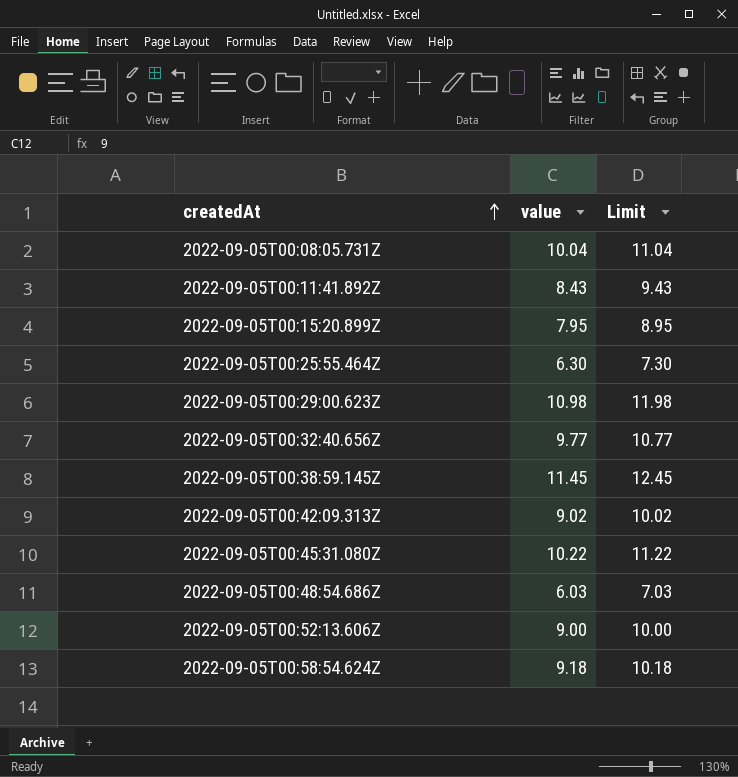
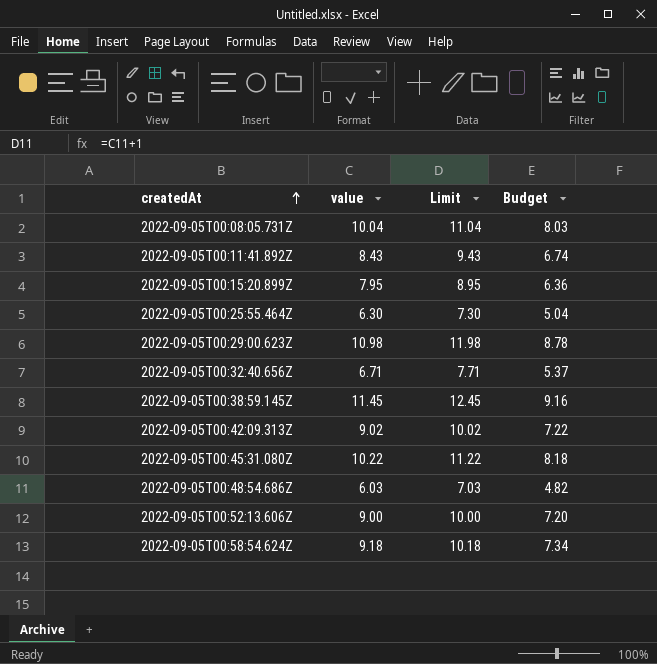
column Budget | formula: none -> [value] * 0.8
2022-09-05T00:32:40.656Z | value: 9.77 -> 6.71
2022-09-05T00:32:40.656Z | Limit: 10.77 -> 7.71

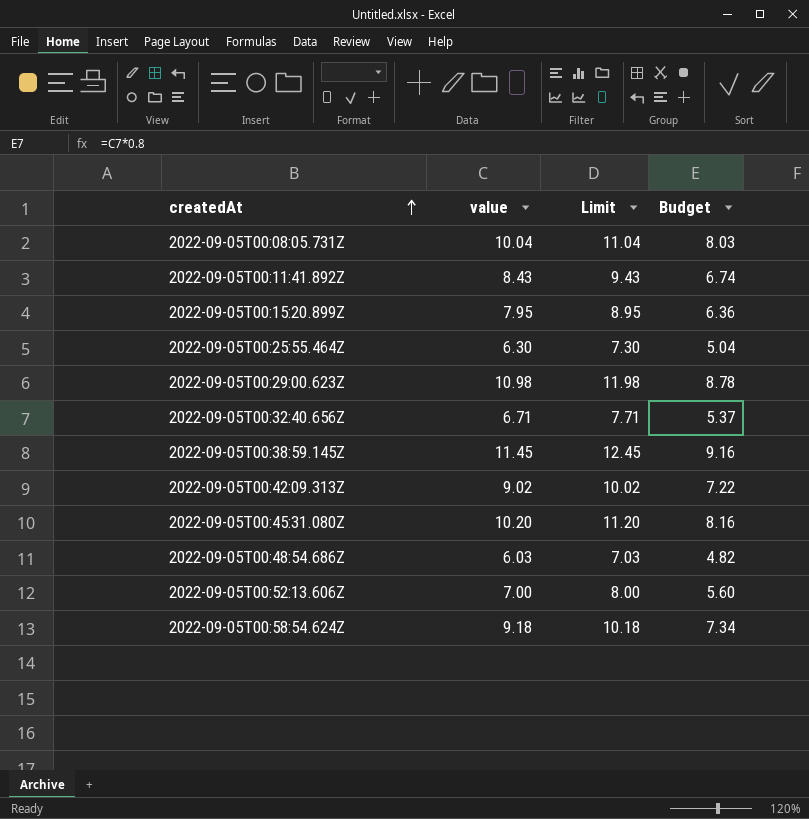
2022-09-05T00:45:31.080Z | value: 10.22 -> 10.20
2022-09-05T00:45:31.080Z | Limit: 11.22 -> 11.20
2022-09-05T00:45:31.080Z | Budget: 8.18 -> 8.16
2022-09-05T00:52:13.606Z | value: 9.00 -> 7.00
2022-09-05T00:52:13.606Z | Limit: 10.00 -> 8.00
2022-09-05T00:52:13.606Z | Budget: 7.20 -> 5.60

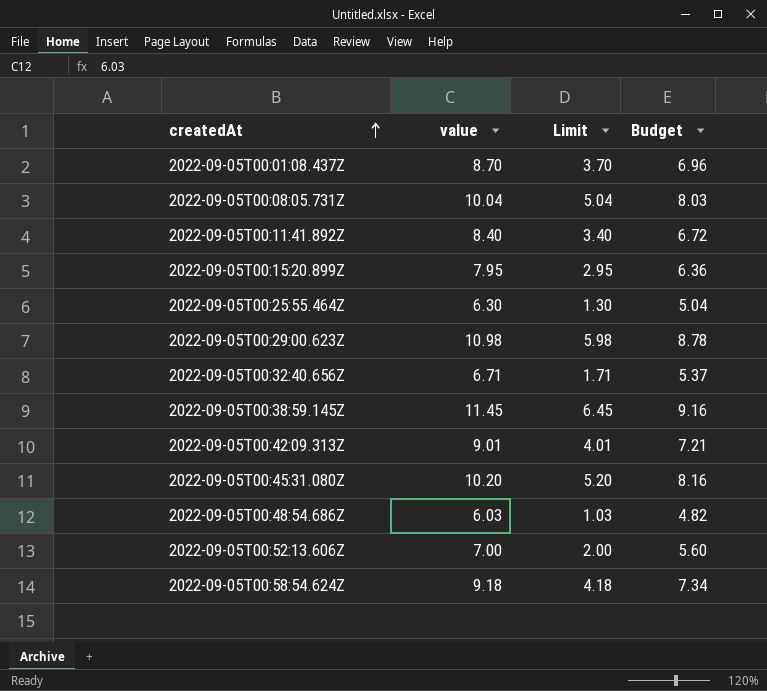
column Limit | formula: [value] + 1 -> [value] - 5
row 2022-09-05T00:01:08.437Z: none -> 8.70 | 3.70 | 6.96
2022-09-05T00:11:41.892Z | value: 8.43 -> 8.40
2022-09-05T00:11:41.892Z | Budget: 6.74 -> 6.72
2022-09-05T00:42:09.313Z | value: 9.02 -> 9.01
2022-09-05T00:42:09.313Z | Budget: 7.22 -> 7.21

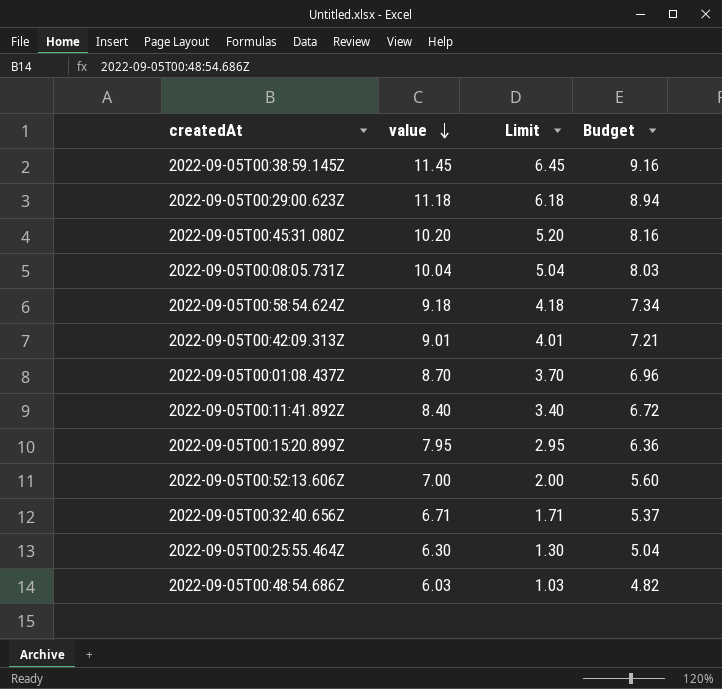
row order: createdAt ascending -> value descending
2022-09-05T00:29:00.623Z | value: 10.98 -> 11.18
2022-09-05T00:29:00.623Z | Limit: 5.98 -> 6.18
2022-09-05T00:29:00.623Z | Budget: 8.78 -> 8.94

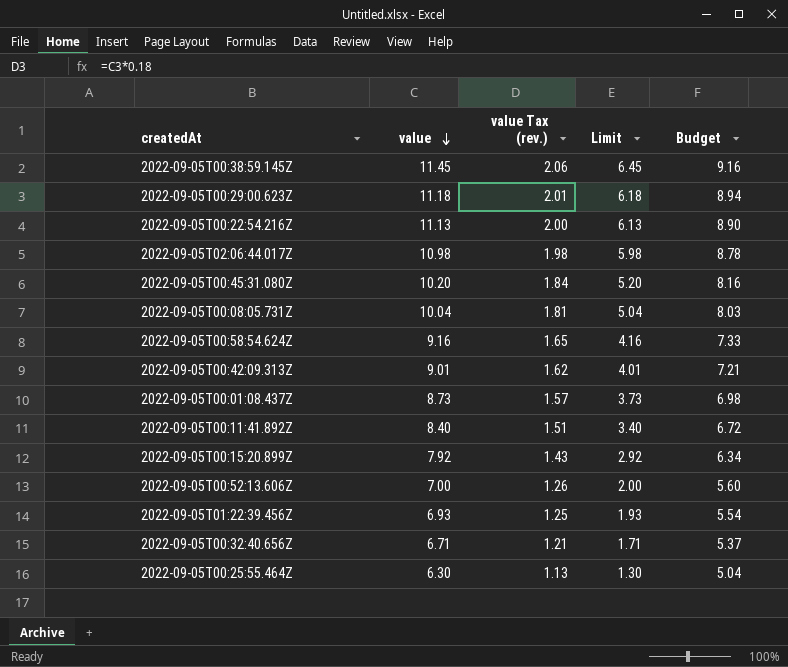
column value Tax (rev.) | formula: none -> [value] * 0.18
row 2022-09-05T00:48:54.686Z: 6.03 | 1.03 | 4.82 -> none
row 2022-09-05T00:22:54.216Z: none -> 11.13 | 2.00 | 6.13 | 8.90
row 2022-09-05T02:06:44.017Z: none -> 10.98 | 1.98 | 5.98 | 8.78
2022-09-05T00:58:54.624Z | value: 9.18 -> 9.16
2022-09-05T00:58:54.624Z | Limit: 4.18 -> 4.16
2022-09-05T00:58:54.624Z | Budget: 7.34 -> 7.33
2022-09-05T00:01:08.437Z | value: 8.70 -> 8.73
2022-09-05T00:01:08.437Z | Limit: 3.70 -> 3.73
2022-09-05T00:01:08.437Z | Budget: 6.96 -> 6.98
2022-09-05T00:15:20.899Z | value: 7.95 -> 7.92
2022-09-05T00:15:20.899Z | Limit: 2.95 -> 2.92
2022-09-05T00:15:20.899Z | Budget: 6.36 -> 6.34
row 2022-09-05T01:22:39.456Z: none -> 6.93 | 1.25 | 1.93 | 5.54

